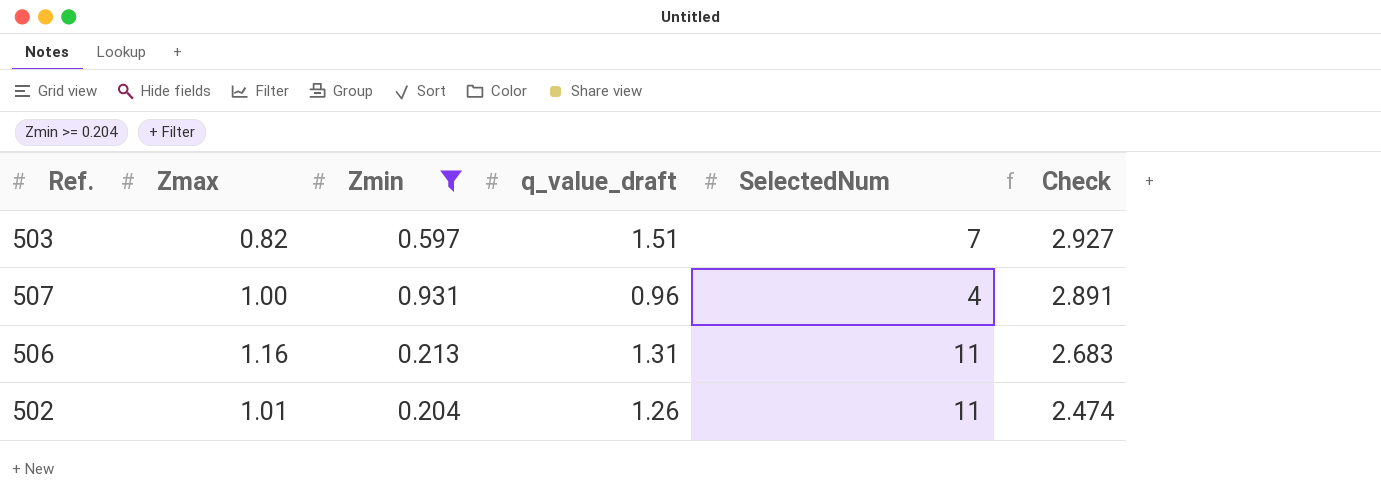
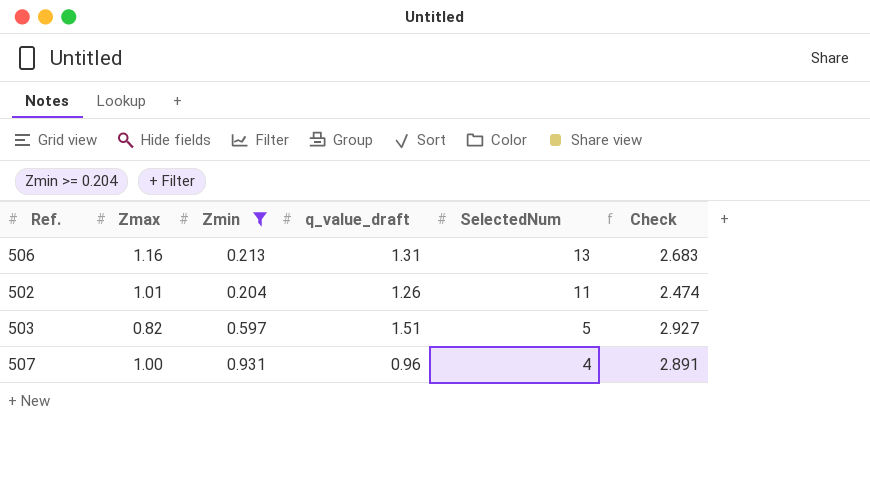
row order: Check descending -> SelectedNum descending
506 | SelectedNum: 11 -> 13
503 | SelectedNum: 7 -> 5

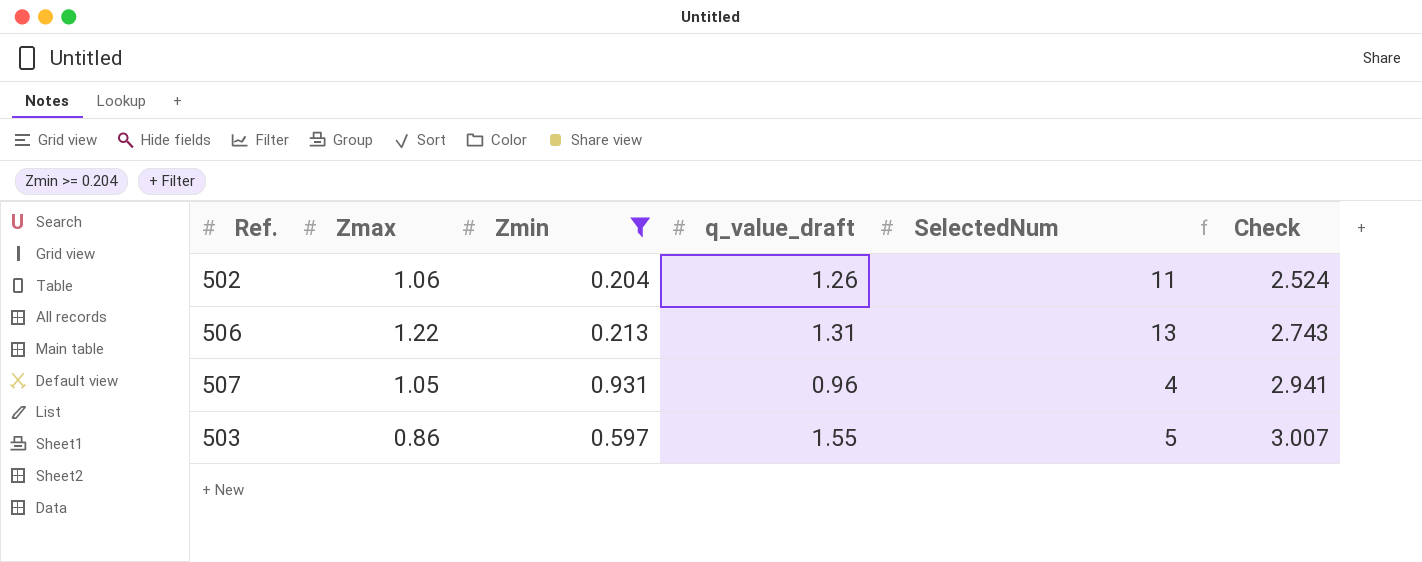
row order: SelectedNum descending -> Check ascending
502 | Zmax: 1.01 -> 1.06
502 | Check: 2.474 -> 2.524
506 | Zmax: 1.16 -> 1.22
506 | Check: 2.683 -> 2.743
507 | Zmax: 1.00 -> 1.05
507 | Check: 2.891 -> 2.941
503 | Zmax: 0.82 -> 0.86
503 | q_value_draft: 1.51 -> 1.55
503 | Check: 2.927 -> 3.007

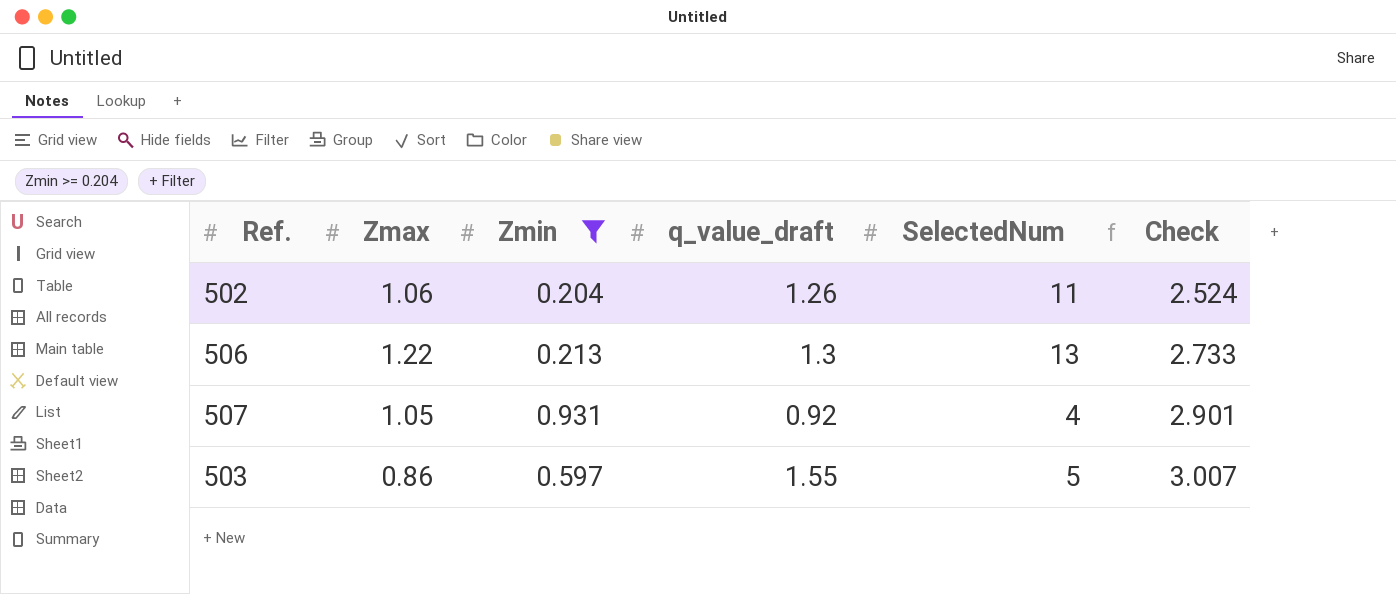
506 | q_value_draft: 1.31 -> 1.3
506 | Check: 2.743 -> 2.733
507 | q_value_draft: 0.96 -> 0.92
507 | Check: 2.941 -> 2.901

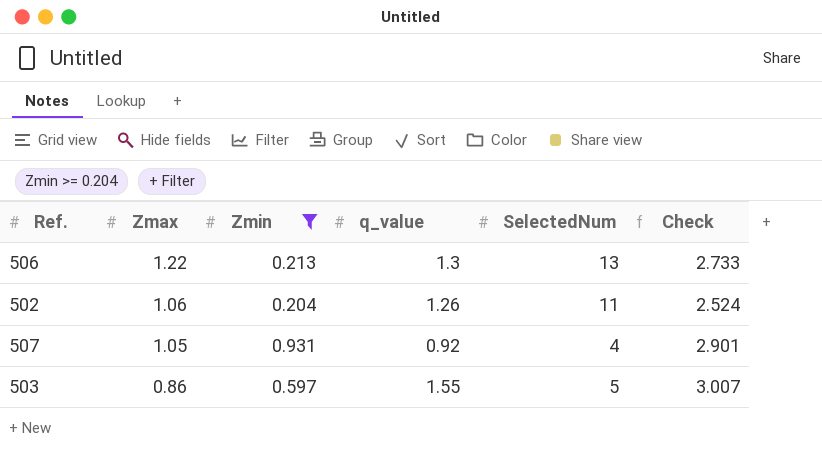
row order: Check ascending -> Zmax descending
column name: q_value_draft -> q_value

